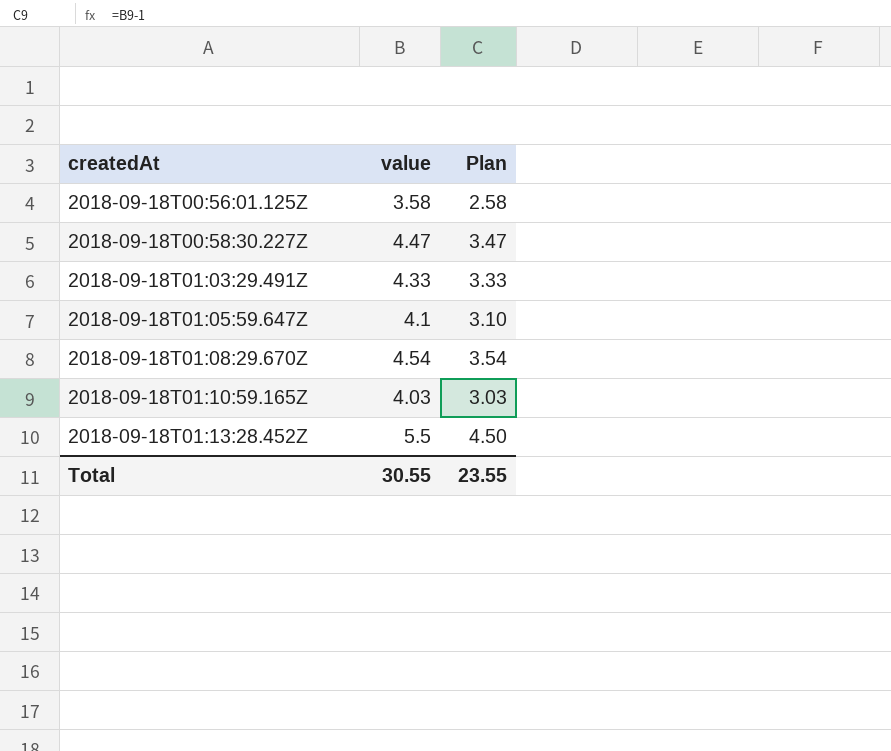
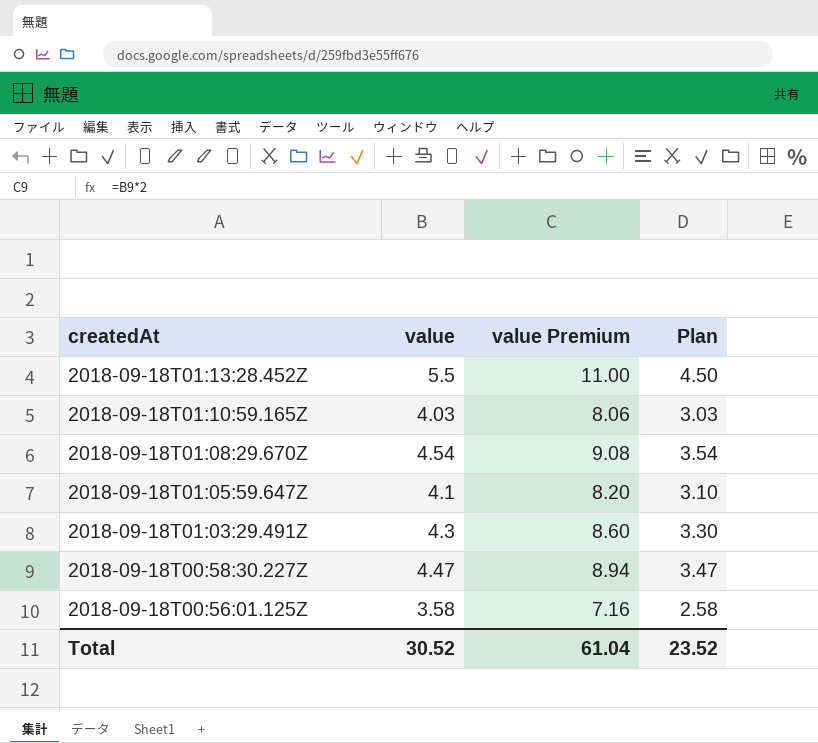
row order: createdAt ascending -> createdAt descending
column value Premium | formula: none -> [value] * 2
2018-09-18T01:03:29.491Z | value: 4.33 -> 4.3
2018-09-18T01:03:29.491Z | Plan: 3.33 -> 3.30
Total | value: 30.55 -> 30.52
Total | Plan: 23.55 -> 23.52

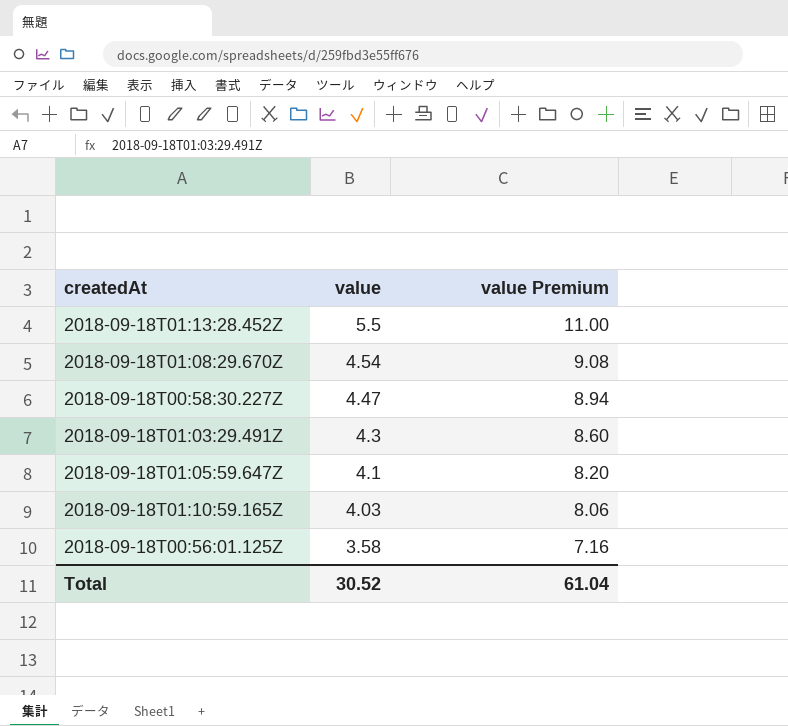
row order: createdAt descending -> value descending
column Plan | formula: [value] - 1 -> none

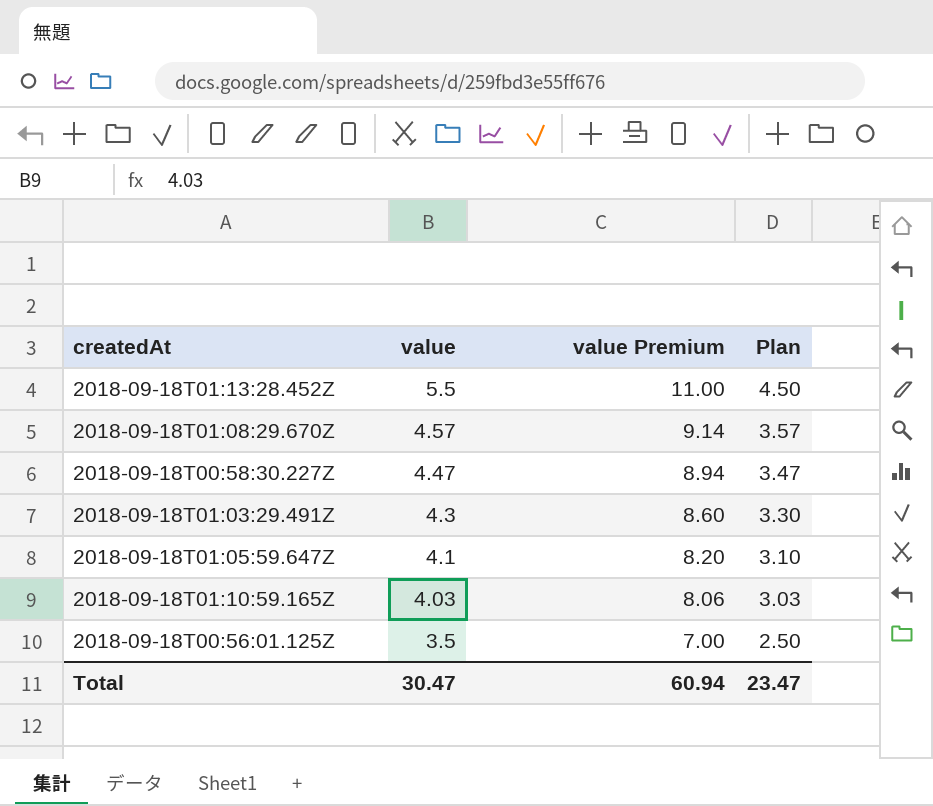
column Plan | formula: none -> [value] - 1
2018-09-18T01:08:29.670Z | value: 4.54 -> 4.57
2018-09-18T01:08:29.670Z | value Premium: 9.08 -> 9.14
2018-09-18T00:56:01.125Z | value: 3.58 -> 3.5
2018-09-18T00:56:01.125Z | value Premium: 7.16 -> 7.00
Total | value: 30.52 -> 30.47
Total | value Premium: 61.04 -> 60.94

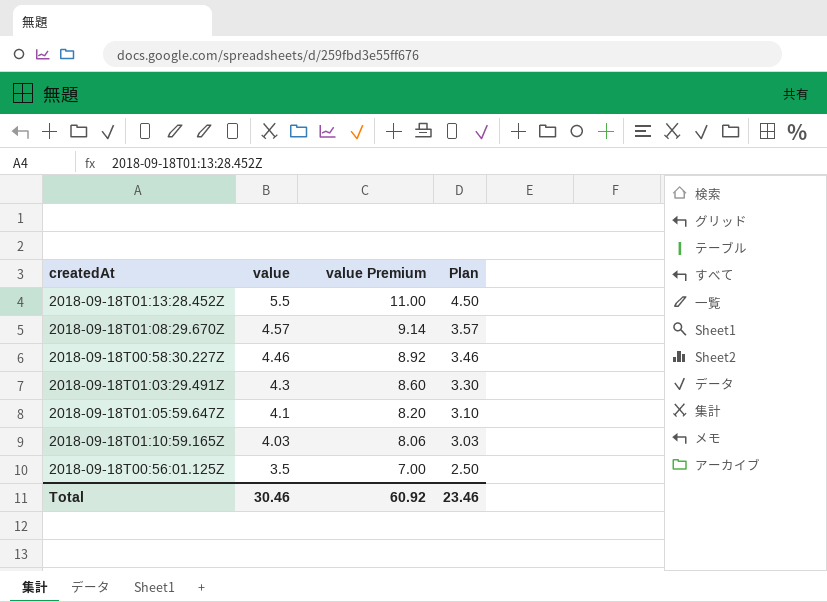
2018-09-18T00:58:30.227Z | value: 4.47 -> 4.46
2018-09-18T00:58:30.227Z | value Premium: 8.94 -> 8.92
2018-09-18T00:58:30.227Z | Plan: 3.47 -> 3.46
Total | value: 30.47 -> 30.46
Total | value Premium: 60.94 -> 60.92
Total | Plan: 23.47 -> 23.46

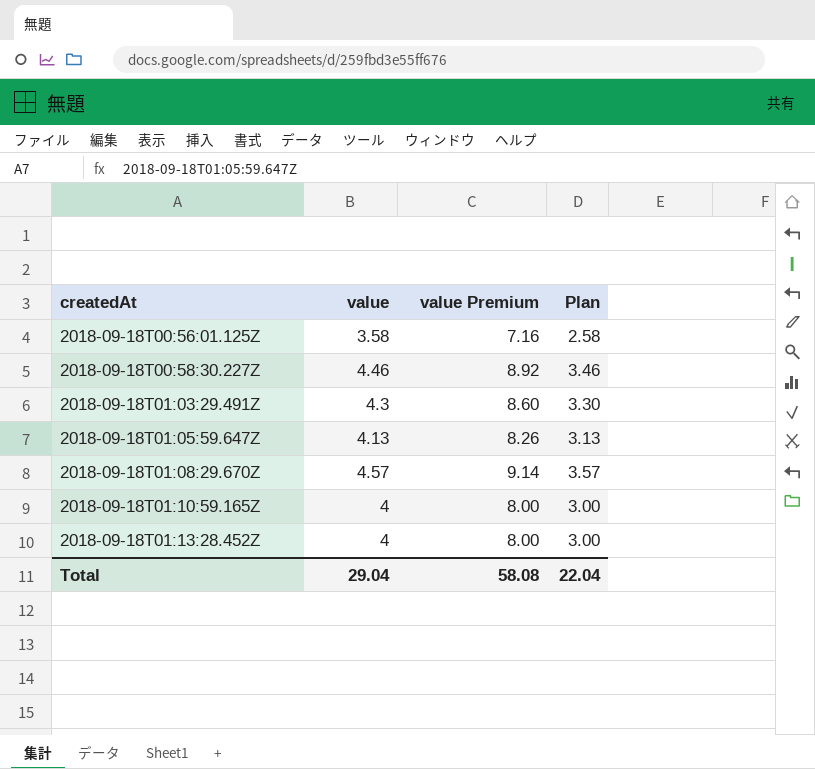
row order: value descending -> createdAt ascending
2018-09-18T00:56:01.125Z | value: 3.5 -> 3.58
2018-09-18T00:56:01.125Z | value Premium: 7.00 -> 7.16
2018-09-18T00:56:01.125Z | Plan: 2.50 -> 2.58
2018-09-18T01:05:59.647Z | value: 4.1 -> 4.13
2018-09-18T01:05:59.647Z | value Premium: 8.20 -> 8.26
2018-09-18T01:05:59.647Z | Plan: 3.10 -> 3.13
2018-09-18T01:10:59.165Z | value: 4.03 -> 4
2018-09-18T01:10:59.165Z | value Premium: 8.06 -> 8.00
2018-09-18T01:10:59.165Z | Plan: 3.03 -> 3.00
2018-09-18T01:13:28.452Z | value: 5.5 -> 4
2018-09-18T01:13:28.452Z | value Premium: 11.00 -> 8.00
2018-09-18T01:13:28.452Z | Plan: 4.50 -> 3.00
Total | value: 30.46 -> 29.04
Total | value Premium: 60.92 -> 58.08
Total | Plan: 23.46 -> 22.04

